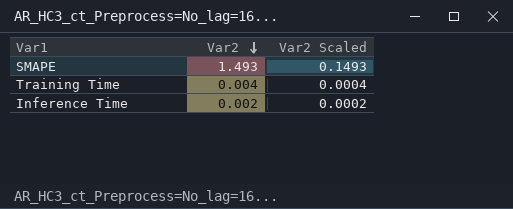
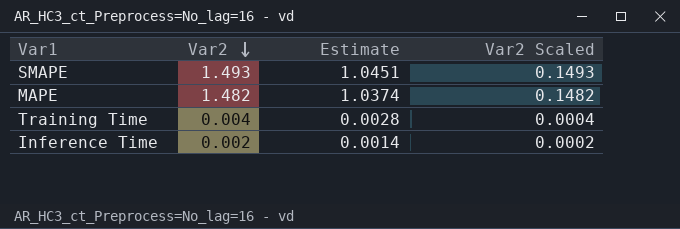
column Estimate | formula: none -> [Var2] * 0.7
row MAPE: none -> 1.482 | 1.0374 | 0.1482

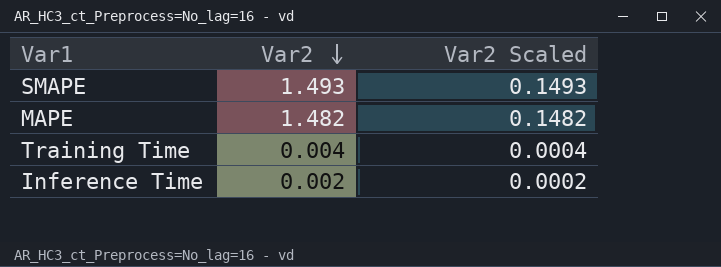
column Estimate | formula: [Var2] * 0.7 -> none

